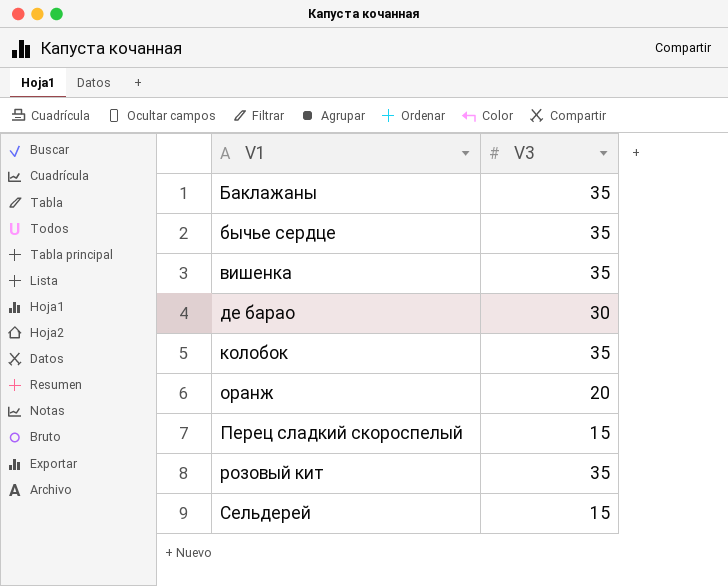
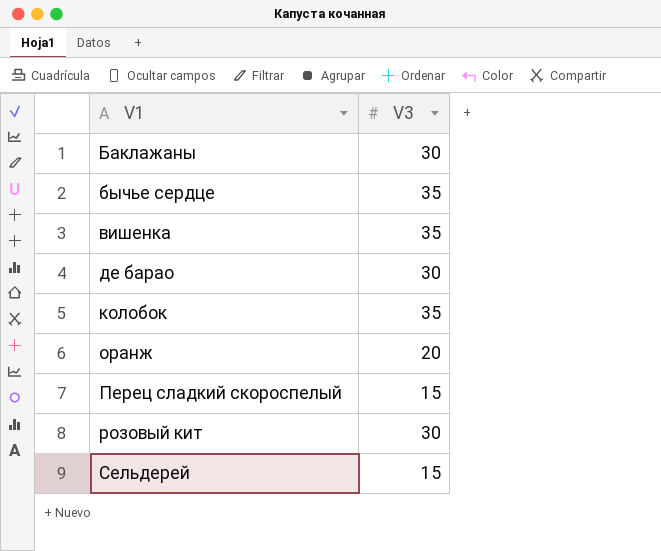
Баклажаны | V3: 35 -> 30
розовый кит | V3: 35 -> 30

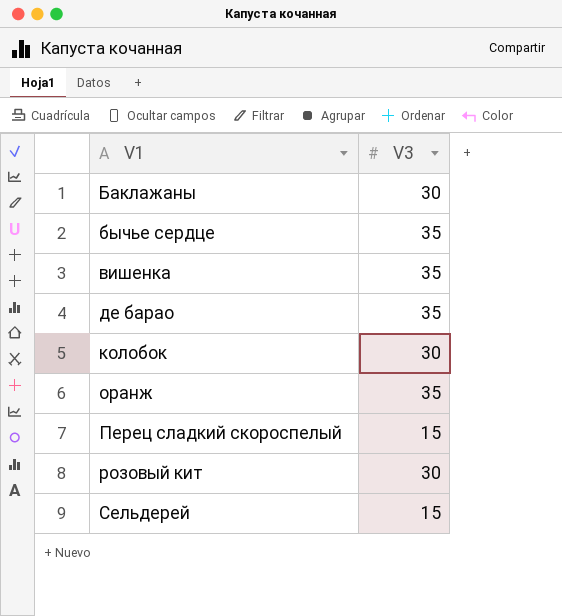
де барао | V3: 30 -> 35
колобок | V3: 35 -> 30
оранж | V3: 20 -> 35

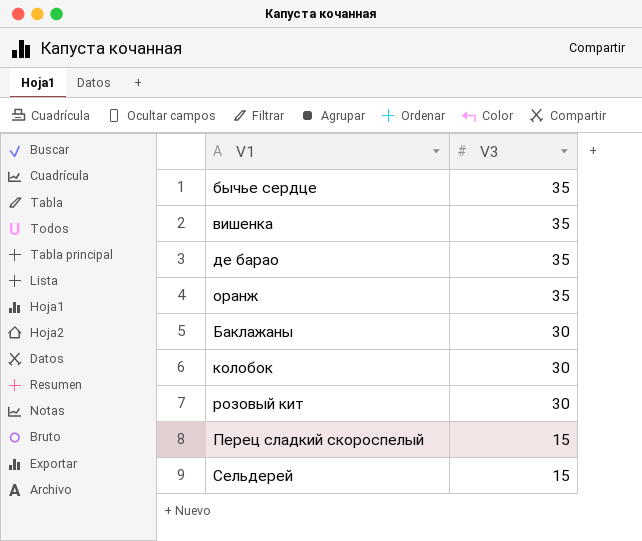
row order: V1 ascending -> V3 descending

